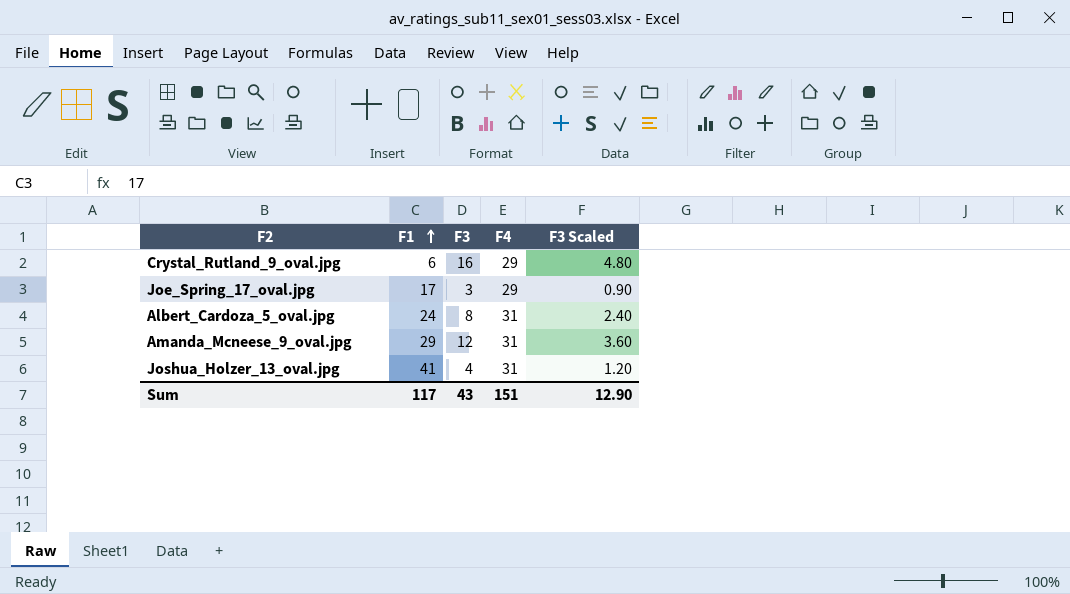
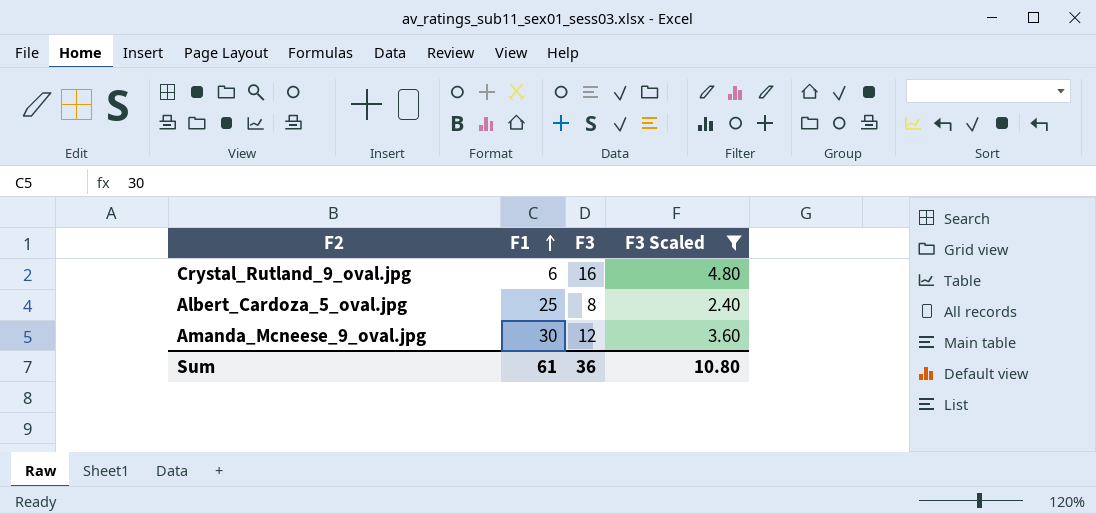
filter: none -> F3 Scaled >= 2.40
column F4 | position: 4 -> none
Albert_Cardoza_5_oval.jpg | F1: 24 -> 25
Amanda_Mcneese_9_oval.jpg | F1: 29 -> 30
Sum | F1: 117 -> 61
Sum | F3: 43 -> 36
Sum | F3 Scaled: 12.90 -> 10.80

